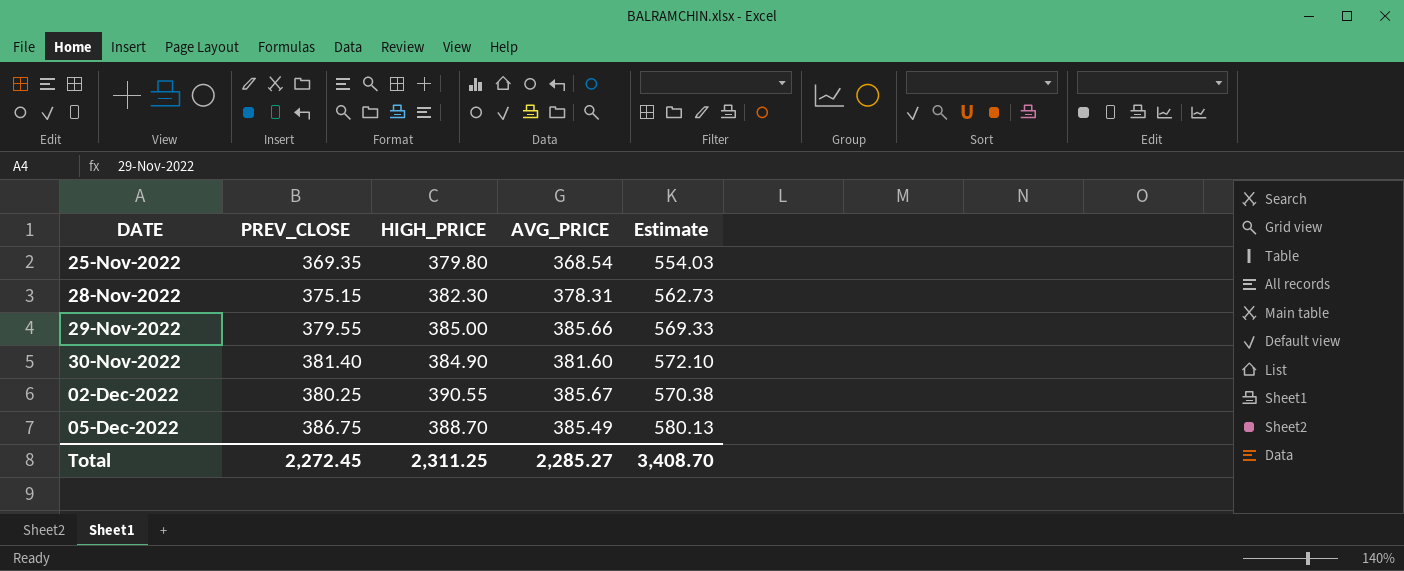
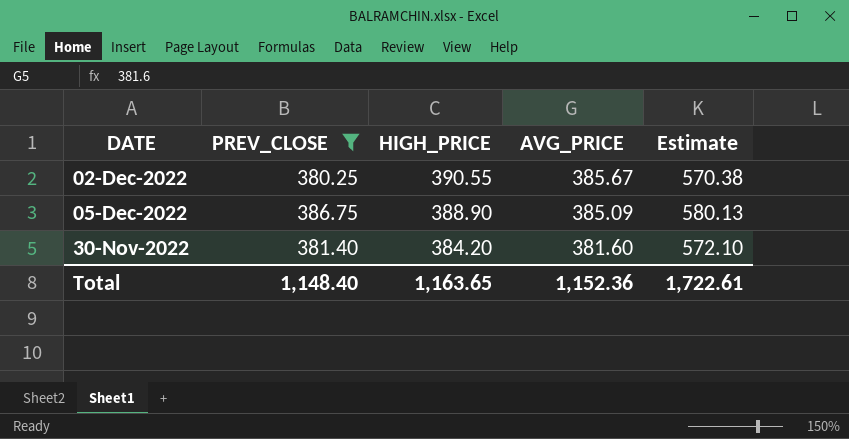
filter: none -> PREV_CLOSE >= 380.25
row order: DATE ascending -> HIGH_PRICE descending
05-Dec-2022 | HIGH_PRICE: 388.70 -> 388.90
05-Dec-2022 | AVG_PRICE: 385.49 -> 385.09
30-Nov-2022 | HIGH_PRICE: 384.90 -> 384.20
Total | PREV_CLOSE: 2,272.45 -> 1,148.40
Total | HIGH_PRICE: 2,311.25 -> 1,163.65
Total | AVG_PRICE: 2,285.27 -> 1,152.36
Total | Estimate: 3,408.70 -> 1,722.61

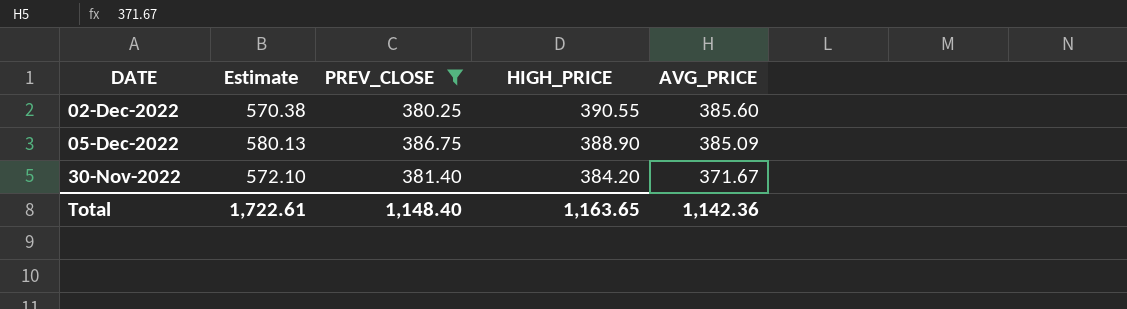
column Estimate | position: 5 -> 2
02-Dec-2022 | AVG_PRICE: 385.67 -> 385.60
30-Nov-2022 | AVG_PRICE: 381.60 -> 371.67
Total | AVG_PRICE: 1,152.36 -> 1,142.36

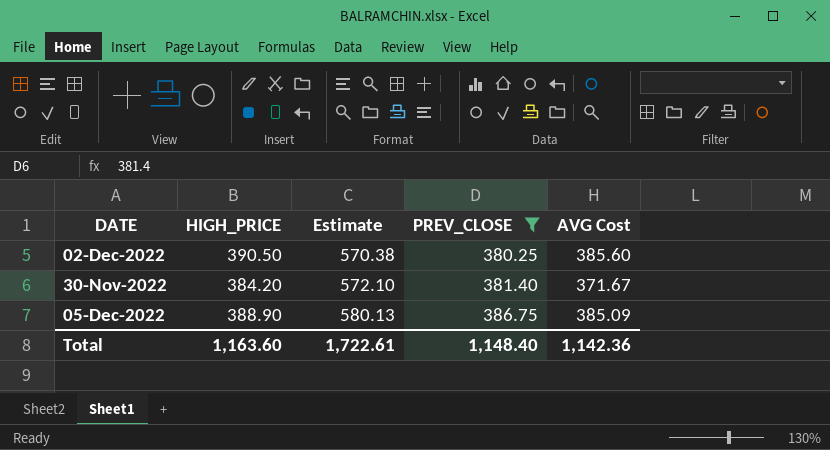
row order: HIGH_PRICE descending -> Estimate ascending
column HIGH_PRICE | position: 4 -> 2
column name: AVG_PRICE -> AVG Cost
02-Dec-2022 | HIGH_PRICE: 390.55 -> 390.50
Total | HIGH_PRICE: 1,163.65 -> 1,163.60

